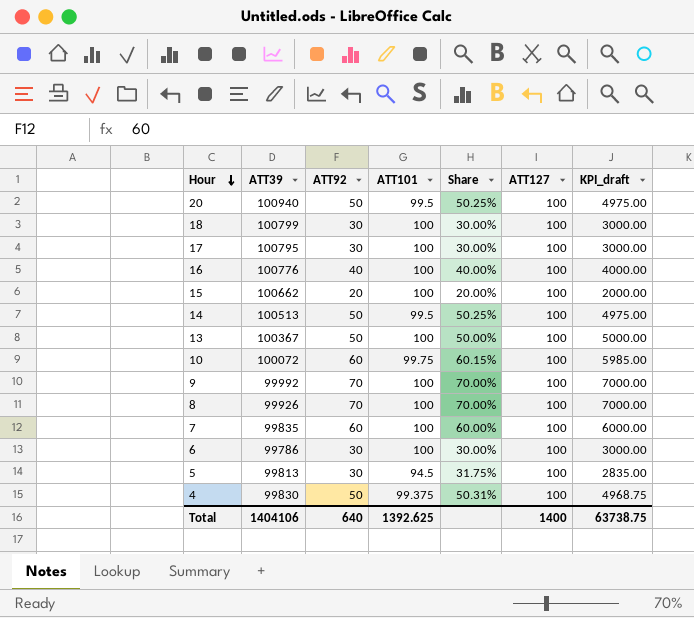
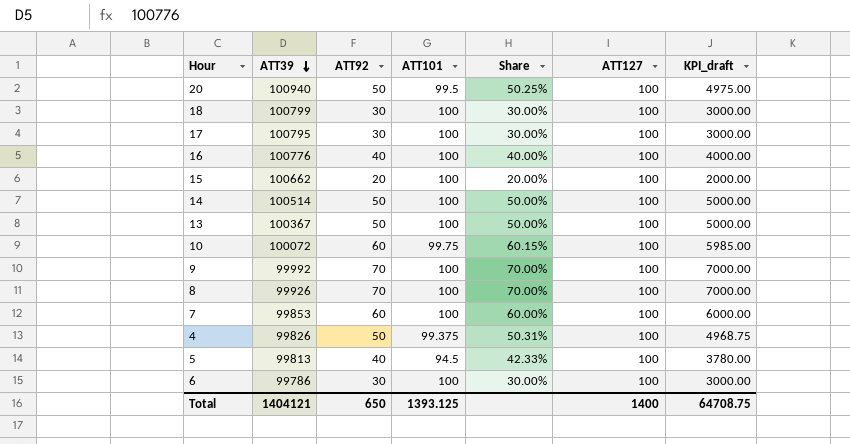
row order: Hour descending -> ATT39 descending
14 | ATT39: 100513 -> 100514
14 | ATT101: 99.5 -> 100
14 | Share: 50.25% -> 50.00%
14 | KPI_draft: 4975.00 -> 5000.00
7 | ATT39: 99835 -> 99853
4 | ATT39: 99830 -> 99826
5 | ATT92: 30 -> 40
5 | Share: 31.75% -> 42.33%
5 | KPI_draft: 2835.00 -> 3780.00
Total | ATT39: 1404106 -> 1404121
Total | ATT92: 640 -> 650
Total | ATT101: 1392.625 -> 1393.125
Total | KPI_draft: 63738.75 -> 64708.75

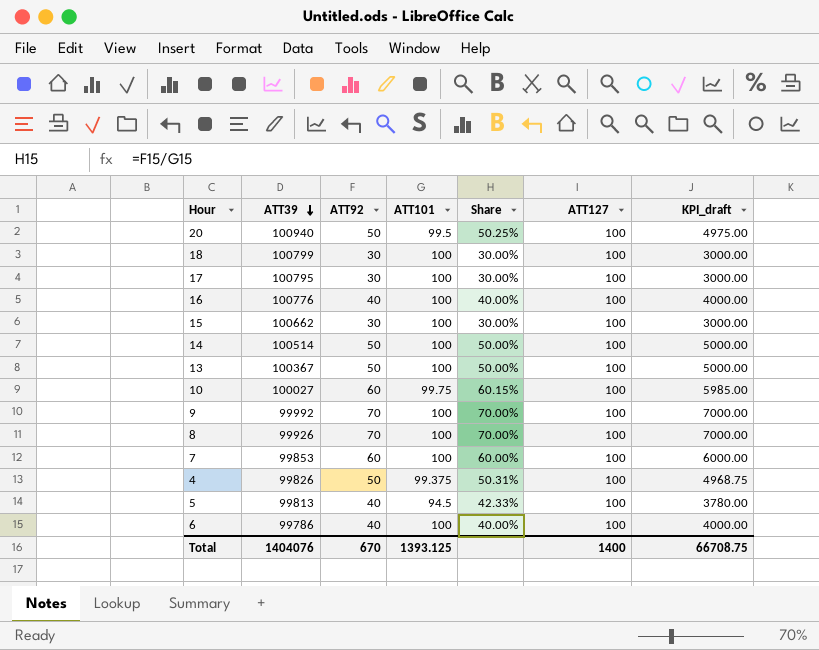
15 | ATT92: 20 -> 30
15 | Share: 20.00% -> 30.00%
15 | KPI_draft: 2000.00 -> 3000.00
10 | ATT39: 100072 -> 100027
6 | ATT92: 30 -> 40
6 | Share: 30.00% -> 40.00%
6 | KPI_draft: 3000.00 -> 4000.00
Total | ATT39: 1404121 -> 1404076
Total | ATT92: 650 -> 670
Total | KPI_draft: 64708.75 -> 66708.75

